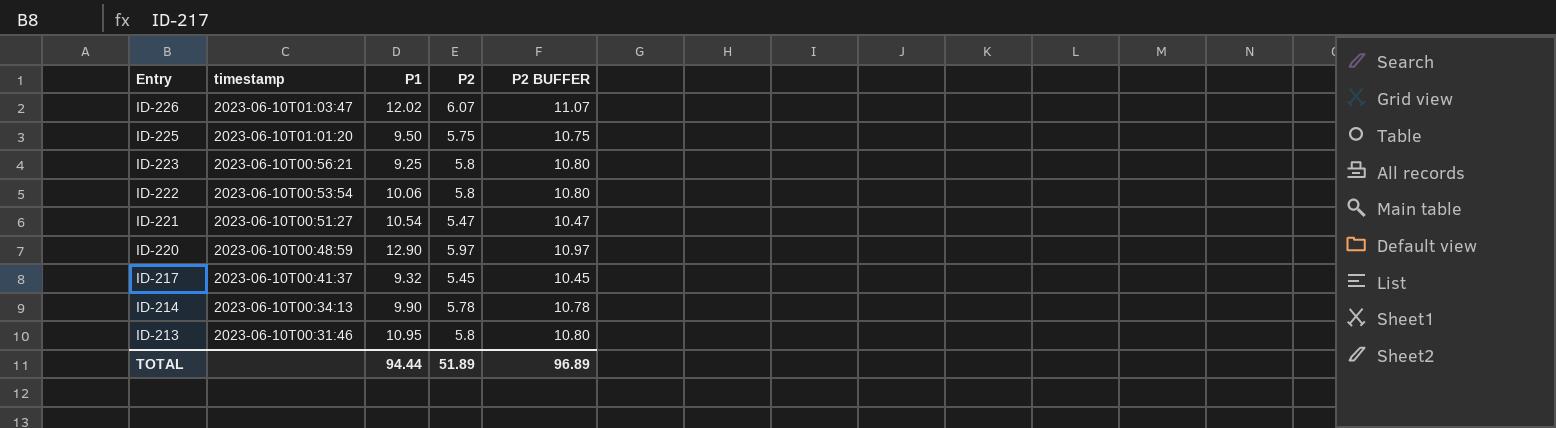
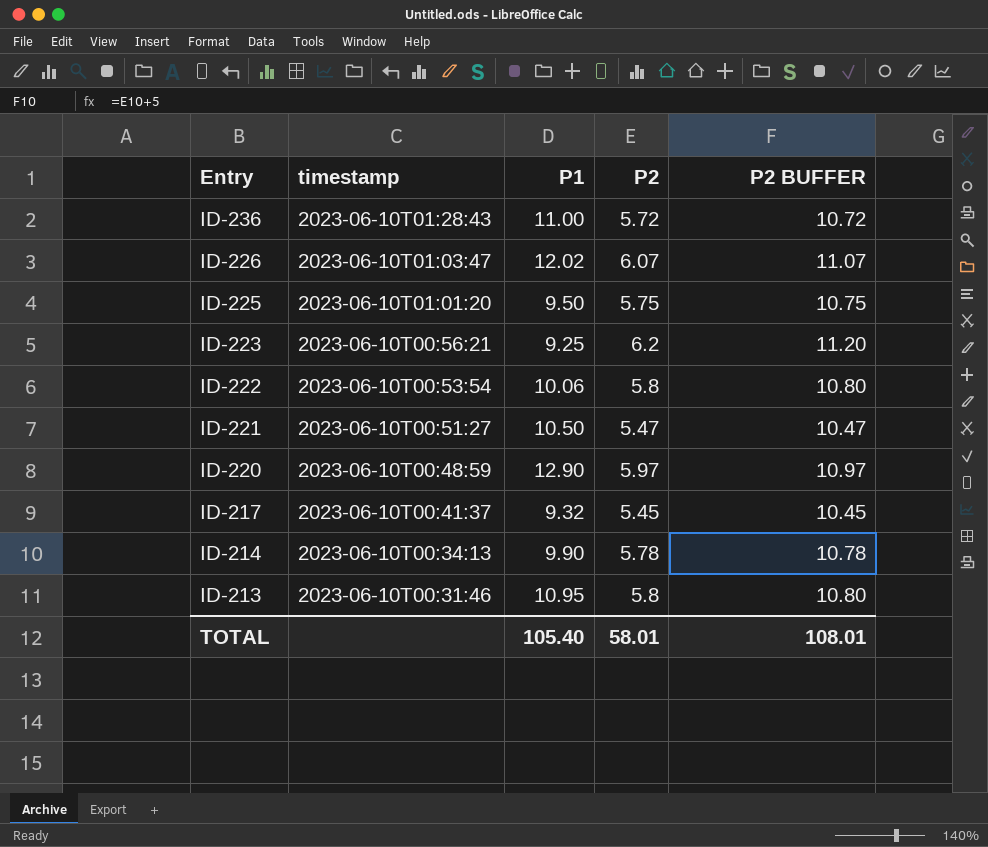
row ID-236: none -> 2023-06-10T01:28:43 | 11.00 | 5.72 | 10.72
ID-223 | P2: 5.8 -> 6.2
ID-223 | P2 BUFFER: 10.80 -> 11.20
ID-221 | P1: 10.54 -> 10.50
TOTAL | P1: 94.44 -> 105.40
TOTAL | P2: 51.89 -> 58.01
TOTAL | P2 BUFFER: 96.89 -> 108.01

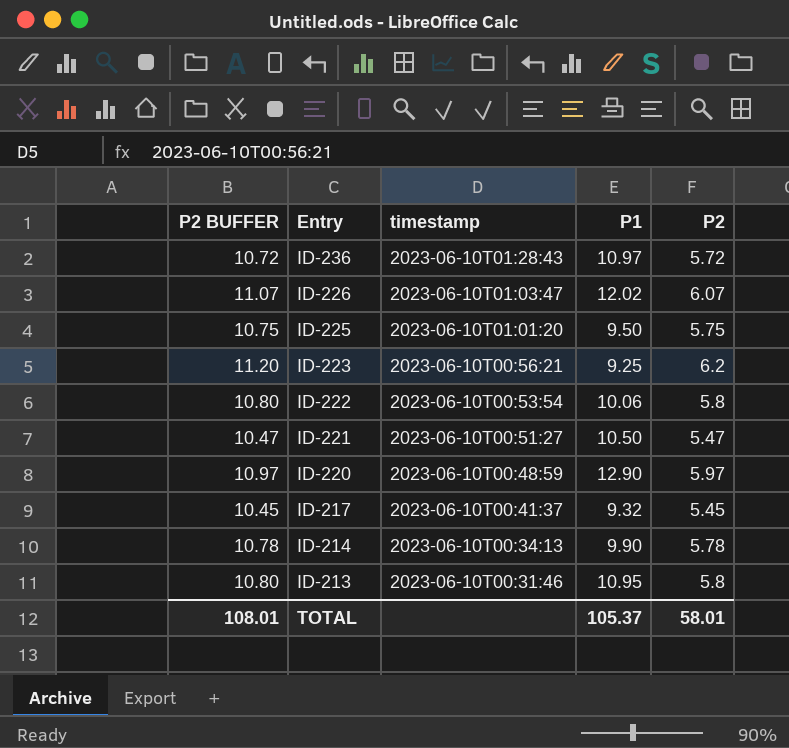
column P2 BUFFER | position: 5 -> 1
ID-236 | P1: 11.00 -> 10.97
TOTAL | P1: 105.40 -> 105.37

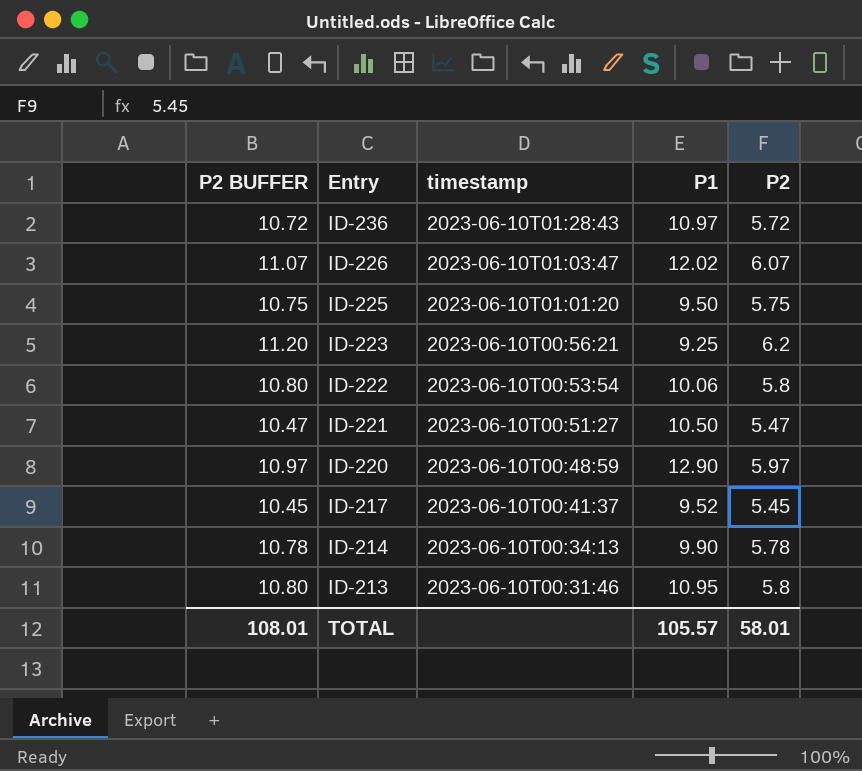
ID-217 | P1: 9.32 -> 9.52
TOTAL | P1: 105.37 -> 105.57

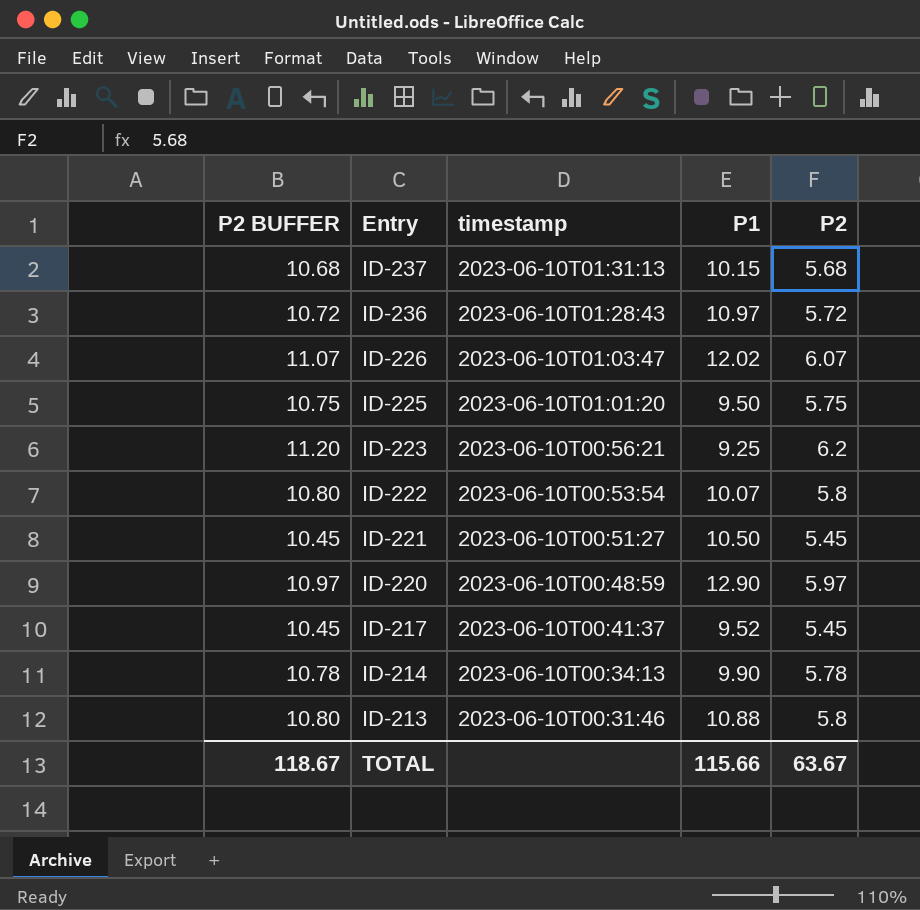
row ID-237: none -> 10.68 | 2023-06-10T01:31:13 | 10.15 | 5.68
ID-222 | P1: 10.06 -> 10.07
ID-221 | P2 BUFFER: 10.47 -> 10.45
ID-221 | P2: 5.47 -> 5.45
ID-213 | P1: 10.95 -> 10.88
TOTAL | P2 BUFFER: 108.01 -> 118.67
TOTAL | P1: 105.57 -> 115.66
TOTAL | P2: 58.01 -> 63.67

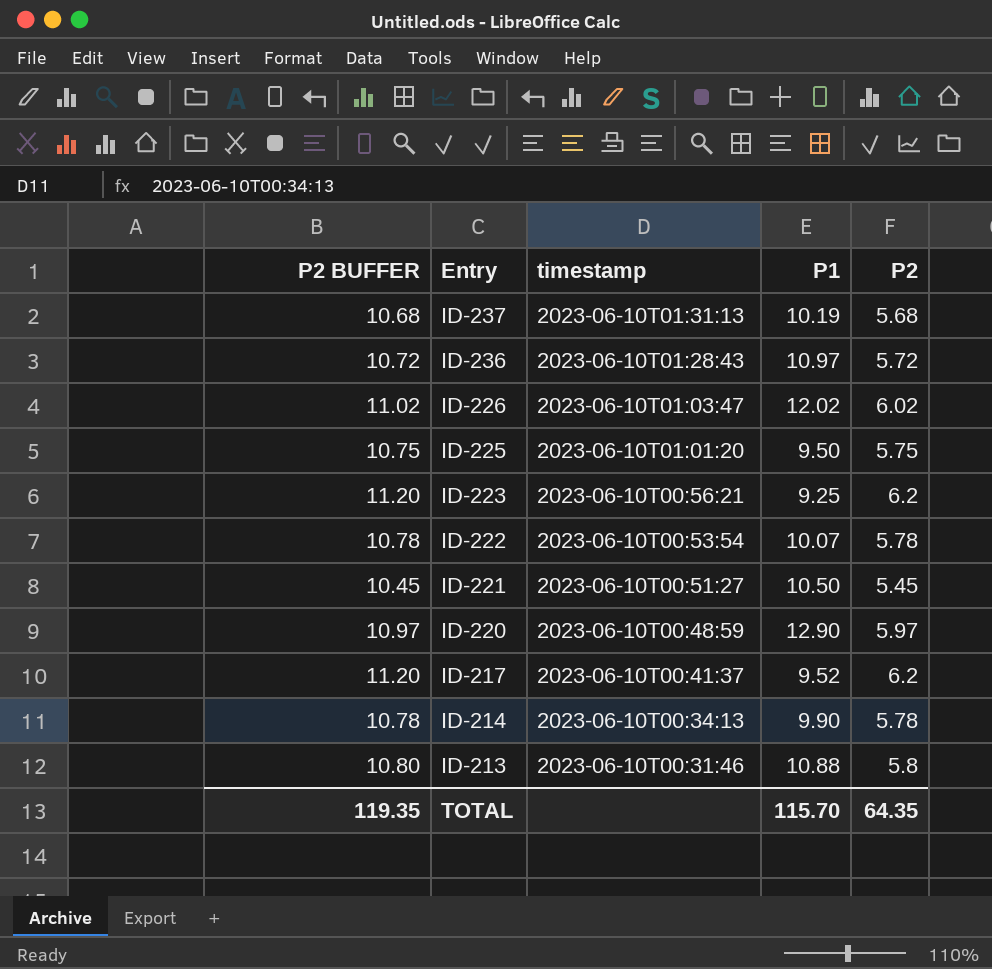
ID-237 | P1: 10.15 -> 10.19
ID-226 | P2 BUFFER: 11.07 -> 11.02
ID-226 | P2: 6.07 -> 6.02
ID-222 | P2 BUFFER: 10.80 -> 10.78
ID-222 | P2: 5.8 -> 5.78
ID-217 | P2 BUFFER: 10.45 -> 11.20
ID-217 | P2: 5.45 -> 6.2
TOTAL | P2 BUFFER: 118.67 -> 119.35
TOTAL | P1: 115.66 -> 115.70
TOTAL | P2: 63.67 -> 64.35

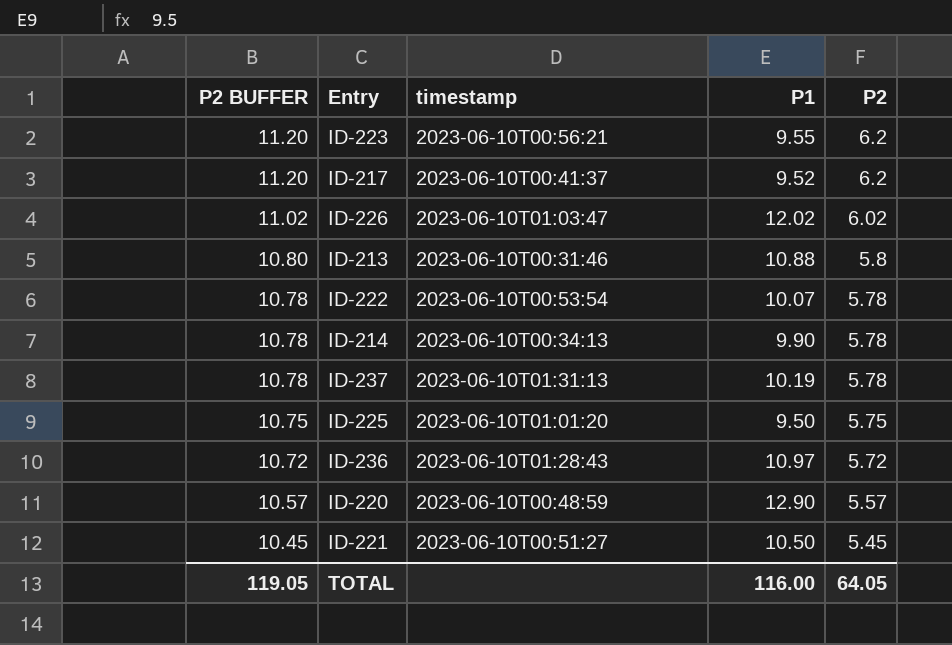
row order: Entry descending -> P2 BUFFER descending
ID-223 | P1: 9.25 -> 9.55
ID-237 | P2 BUFFER: 10.68 -> 10.78
ID-237 | P2: 5.68 -> 5.78
ID-220 | P2 BUFFER: 10.97 -> 10.57
ID-220 | P2: 5.97 -> 5.57
TOTAL | P2 BUFFER: 119.35 -> 119.05
TOTAL | P1: 115.70 -> 116.00
TOTAL | P2: 64.35 -> 64.05

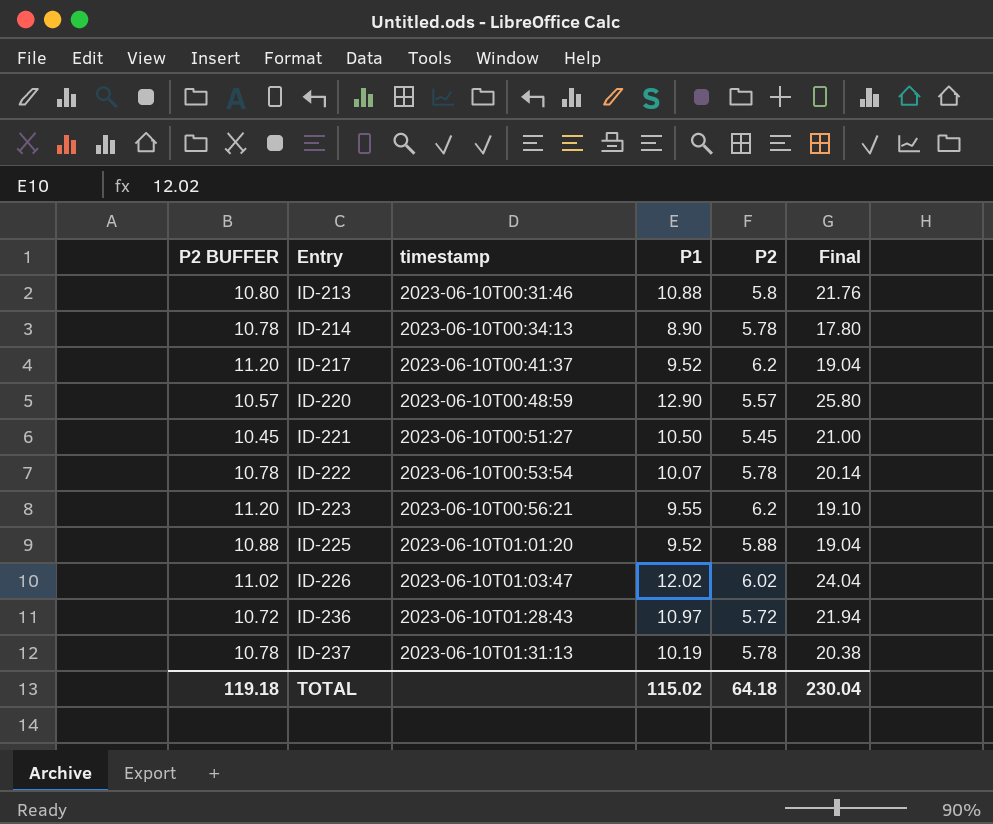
row order: P2 BUFFER descending -> Entry ascending
column Final | formula: none -> [P1] * 2
ID-214 | P1: 9.90 -> 8.90
ID-225 | P2 BUFFER: 10.75 -> 10.88
ID-225 | P1: 9.50 -> 9.52
ID-225 | P2: 5.75 -> 5.88
TOTAL | P2 BUFFER: 119.05 -> 119.18
TOTAL | P1: 116.00 -> 115.02
TOTAL | P2: 64.05 -> 64.18

